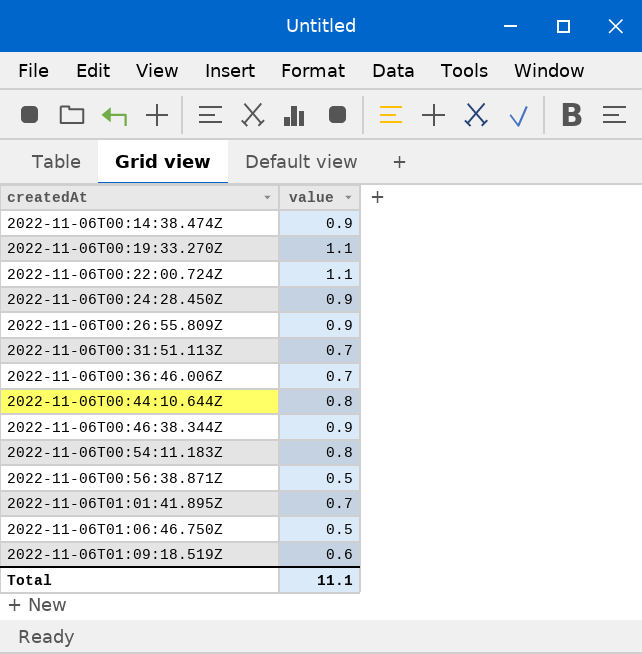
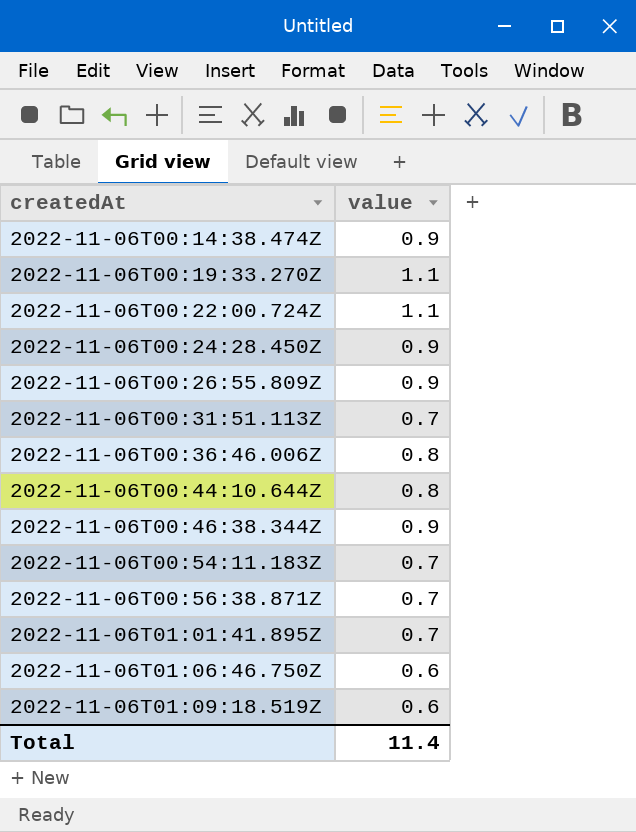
2022-11-06T00:36:46.006Z | value: 0.7 -> 0.8
2022-11-06T00:54:11.183Z | value: 0.8 -> 0.7
2022-11-06T00:56:38.871Z | value: 0.5 -> 0.7
2022-11-06T01:06:46.750Z | value: 0.5 -> 0.6
Total | value: 11.1 -> 11.4

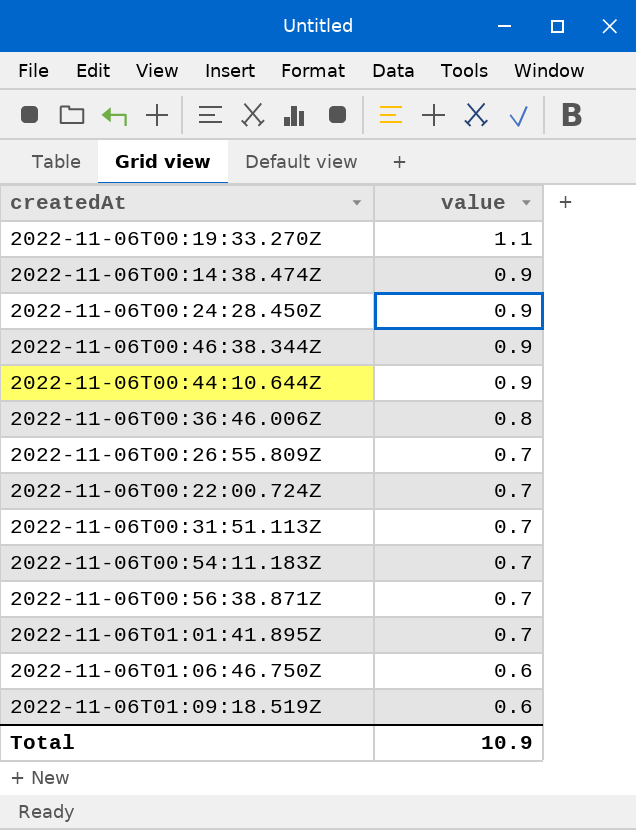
row order: createdAt ascending -> value descending
2022-11-06T00:44:10.644Z | value: 0.8 -> 0.9
2022-11-06T00:26:55.809Z | value: 0.9 -> 0.7
2022-11-06T00:22:00.724Z | value: 1.1 -> 0.7
Total | value: 11.4 -> 10.9

